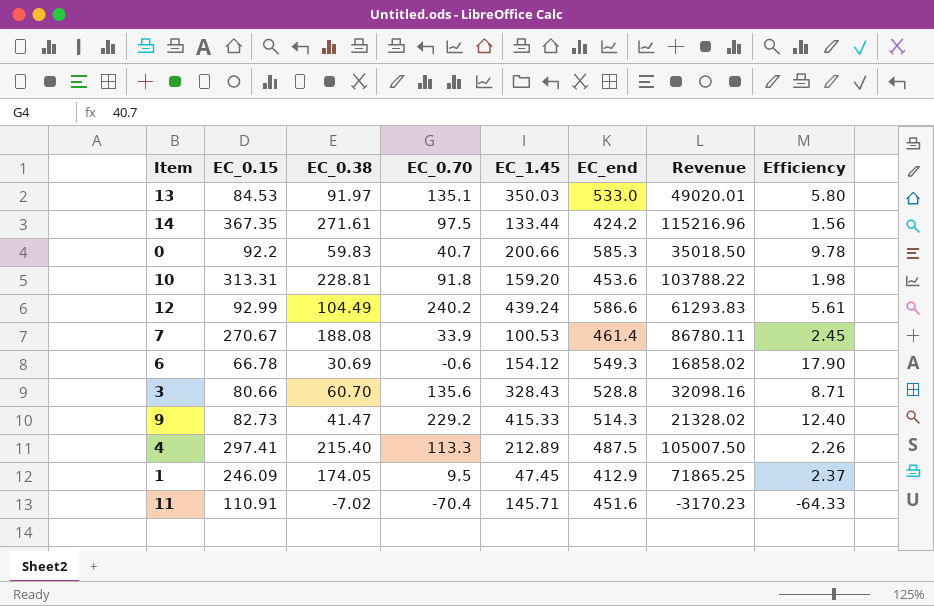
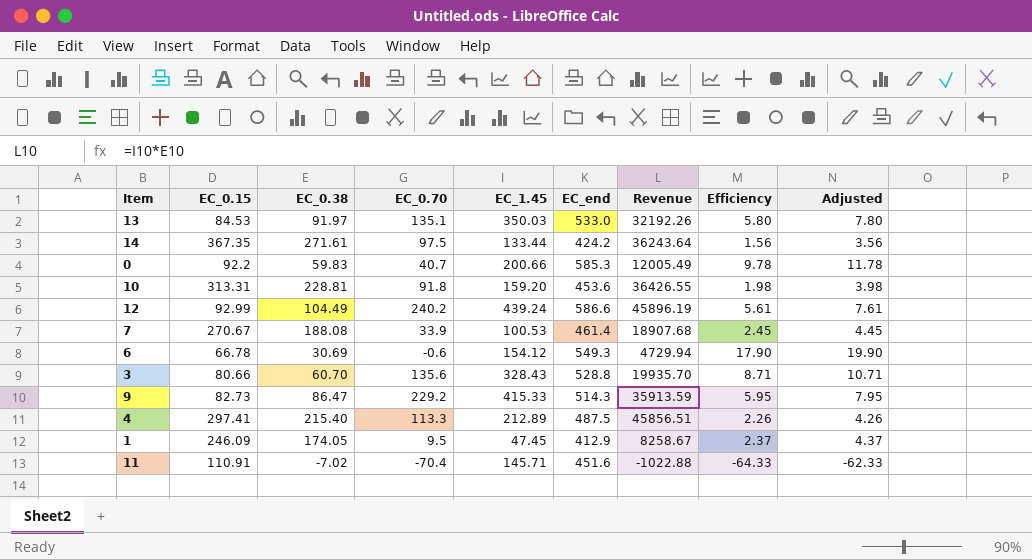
column Revenue | formula: [EC_0.38] * [EC_end] -> [EC_0.38] * [EC_1.45]
column Adjusted | formula: none -> [Efficiency] + 2
9 | EC_0.38: 41.47 -> 86.47
9 | Efficiency: 12.40 -> 5.95

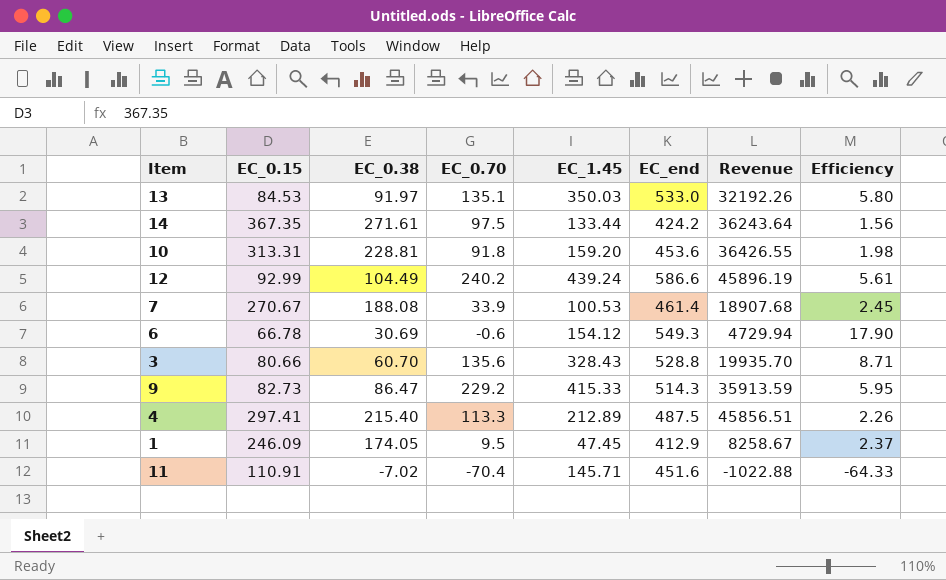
column Adjusted | formula: [Efficiency] + 2 -> none
row 0: 92.2 | 59.83 | 40.7 | 200.66 | 585.3 | 12005.49 | 9.78 | 11.78 -> none

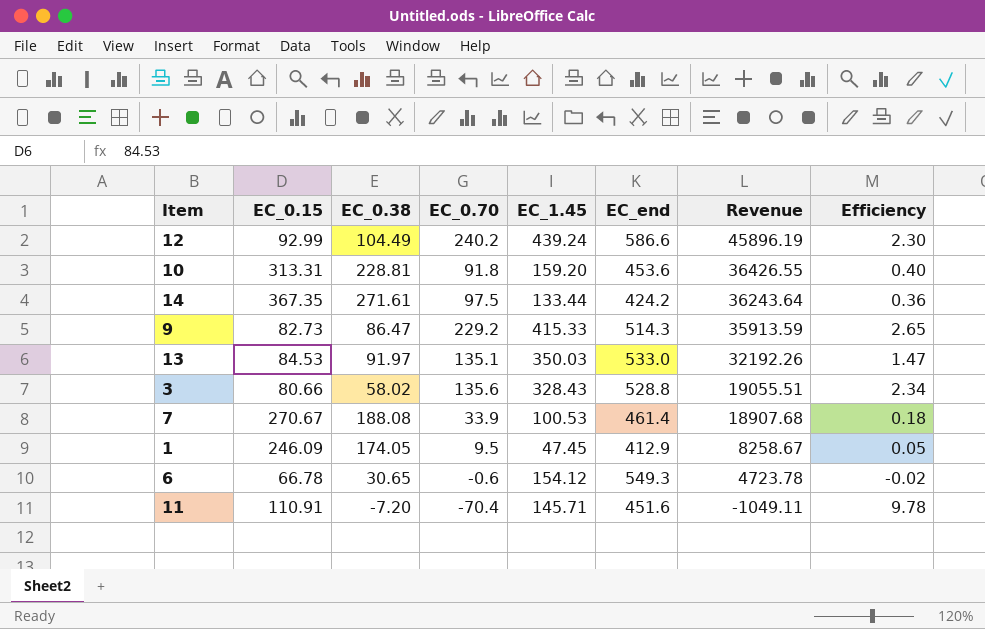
row order: none -> Revenue descending
column Efficiency | formula: [EC_end] / [EC_0.38] -> [EC_0.70] / [EC_0.38]
row 4: 297.41 | 215.40 | 113.3 | 212.89 | 487.5 | 45856.51 | 2.26 -> none
3 | EC_0.38: 60.70 -> 58.02
3 | Revenue: 19935.70 -> 19055.51
6 | EC_0.38: 30.69 -> 30.65
6 | Revenue: 4729.94 -> 4723.78
11 | EC_0.38: -7.02 -> -7.20
11 | Revenue: -1022.88 -> -1049.11

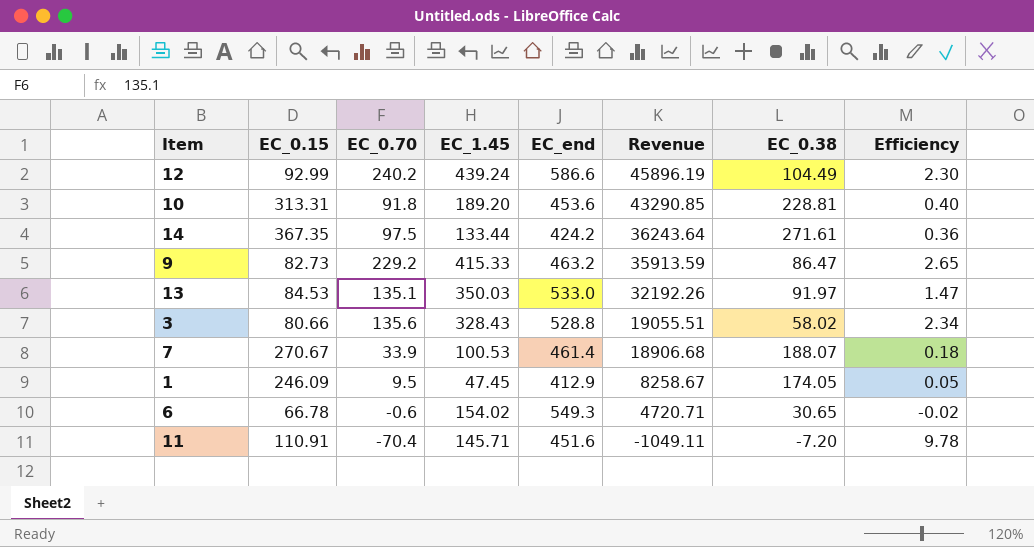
column EC_0.38 | position: 3 -> 7
10 | EC_1.45: 159.20 -> 189.20
10 | Revenue: 36426.55 -> 43290.85
9 | EC_end: 514.3 -> 463.2
7 | Revenue: 18907.68 -> 18906.68
7 | EC_0.38: 188.08 -> 188.07
6 | EC_1.45: 154.12 -> 154.02
6 | Revenue: 4723.78 -> 4720.71

